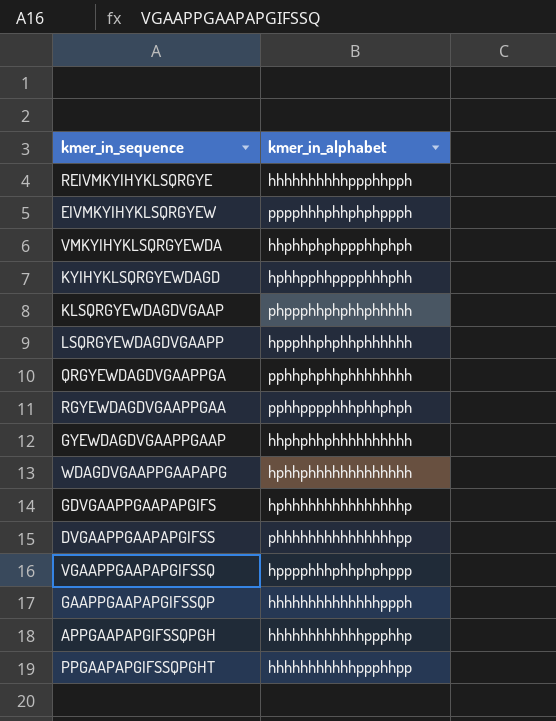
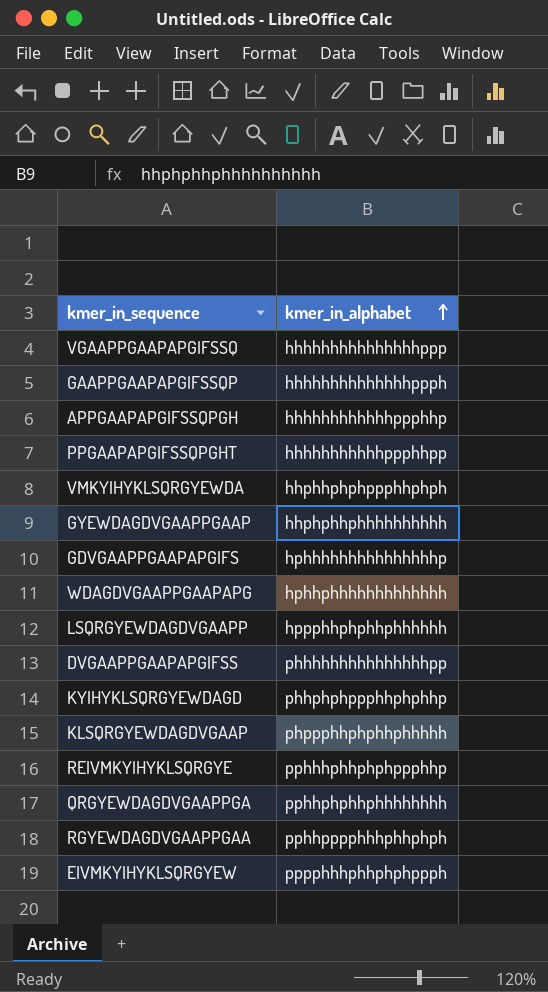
row order: none -> kmer_in_alphabet ascending
VGAAPPGAAPAPGIFSSQ | kmer_in_alphabet: hpppphhhphhphphppp -> hhhhhhhhhhhhhhhppp
KYIHYKLSQRGYEWDAGD | kmer_in_alphabet: hphhpphhpppphhhphh -> phhphphppphhphphhp
REIVMKYIHYKLSQRGYE | kmer_in_alphabet: hhhhhhhhhhppphhpph -> pphhhphhphphppphhp

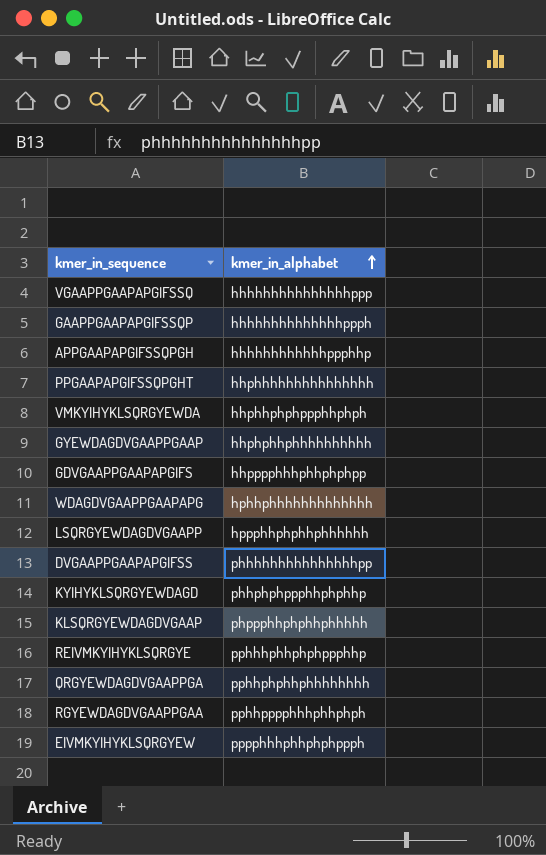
PPGAAPAPGIFSSQPGHT | kmer_in_alphabet: hhhhhhhhhhhppphhpp -> hhphhhhhhhhhhhhhhh
GDVGAAPPGAAPAPGIFS | kmer_in_alphabet: hphhhhhhhhhhhhhhhp -> hhpppphhhphhphphpp

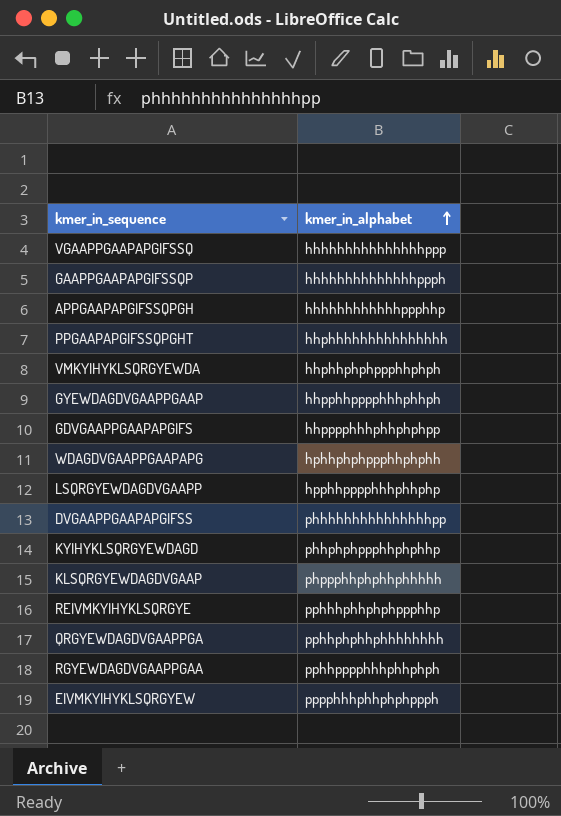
GYEWDAGDVGAAPPGAAP | kmer_in_alphabet: hhphphhphhhhhhhhhh -> hhpphhpppphhhphhph
WDAGDVGAAPPGAAPAPG | kmer_in_alphabet: hphhphhhhhhhhhhhhh -> hphhphphppphhphphh
LSQRGYEWDAGDVGAAPP | kmer_in_alphabet: hppphhphphhphhhhhh -> hpphhpppphhhphhphp

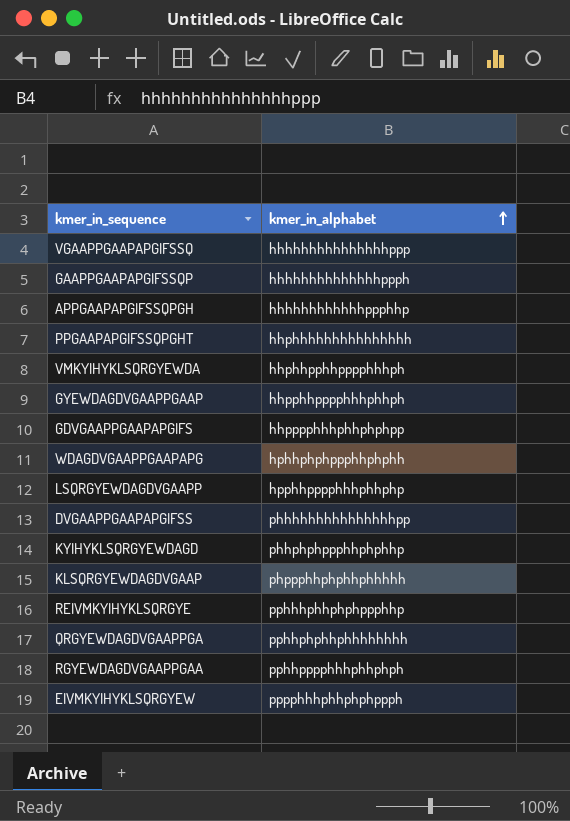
VMKYIHYKLSQRGYEWDA | kmer_in_alphabet: hhphhphphppphhphph -> hhphhpphhpppphhhph

